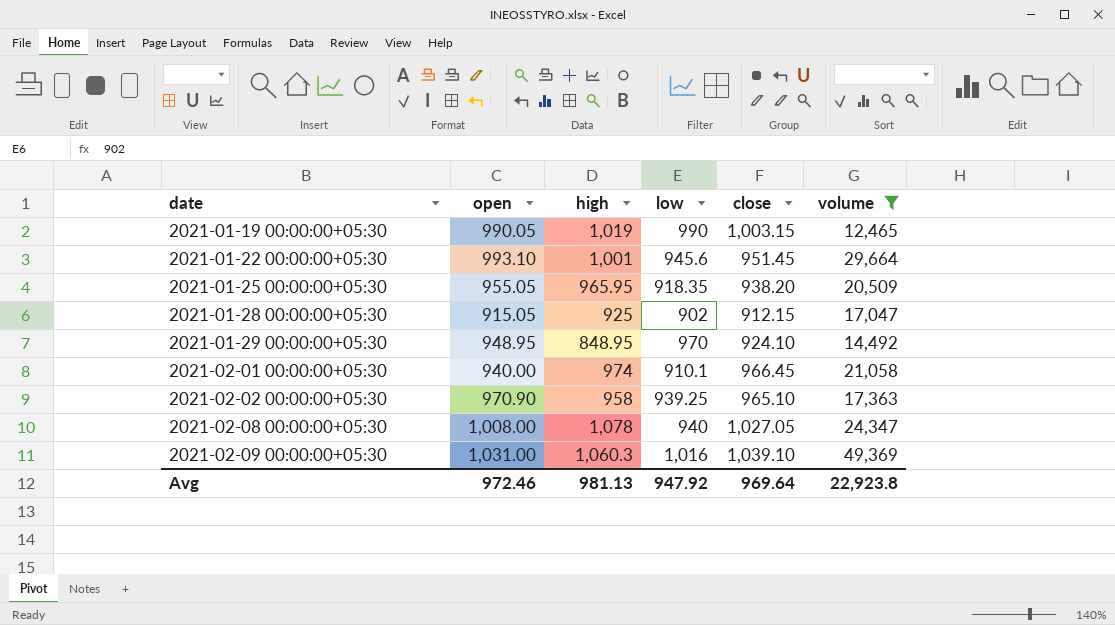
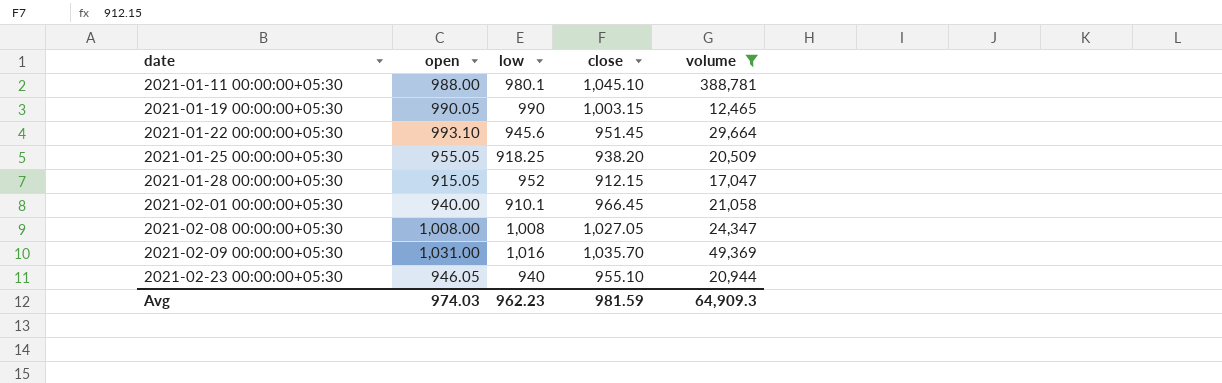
column high | position: 3 -> none
row 2021-01-29 00:00:00+05:30: 948.95 | 848.95 | 970 | 924.10 | 14,492 -> none
row 2021-02-02 00:00:00+05:30: 970.90 | 958 | 939.25 | 965.10 | 17,363 -> none
row 2021-01-11 00:00:00+05:30: none -> 988.00 | 980.1 | 1,045.10 | 388,781
2021-01-25 00:00:00+05:30 | low: 918.35 -> 918.25
2021-01-28 00:00:00+05:30 | low: 902 -> 952
2021-02-08 00:00:00+05:30 | low: 940 -> 1,008
2021-02-09 00:00:00+05:30 | close: 1,039.10 -> 1,035.70
row 2021-02-23 00:00:00+05:30: none -> 946.05 | 940 | 955.10 | 20,944
Avg | open: 972.46 -> 974.03
Avg | low: 947.92 -> 962.23
Avg | close: 969.64 -> 981.59
Avg | volume: 22,923.8 -> 64,909.3

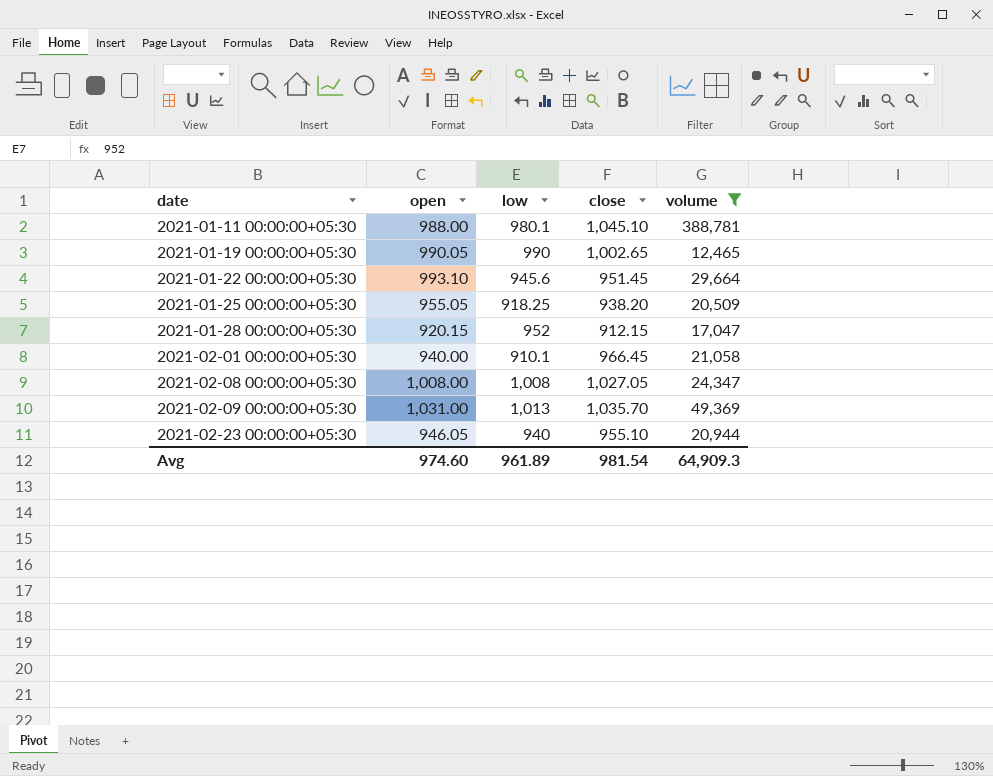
2021-01-19 00:00:00+05:30 | close: 1,003.15 -> 1,002.65
2021-01-28 00:00:00+05:30 | open: 915.05 -> 920.15
2021-02-09 00:00:00+05:30 | low: 1,016 -> 1,013
Avg | open: 974.03 -> 974.60
Avg | low: 962.23 -> 961.89
Avg | close: 981.59 -> 981.54

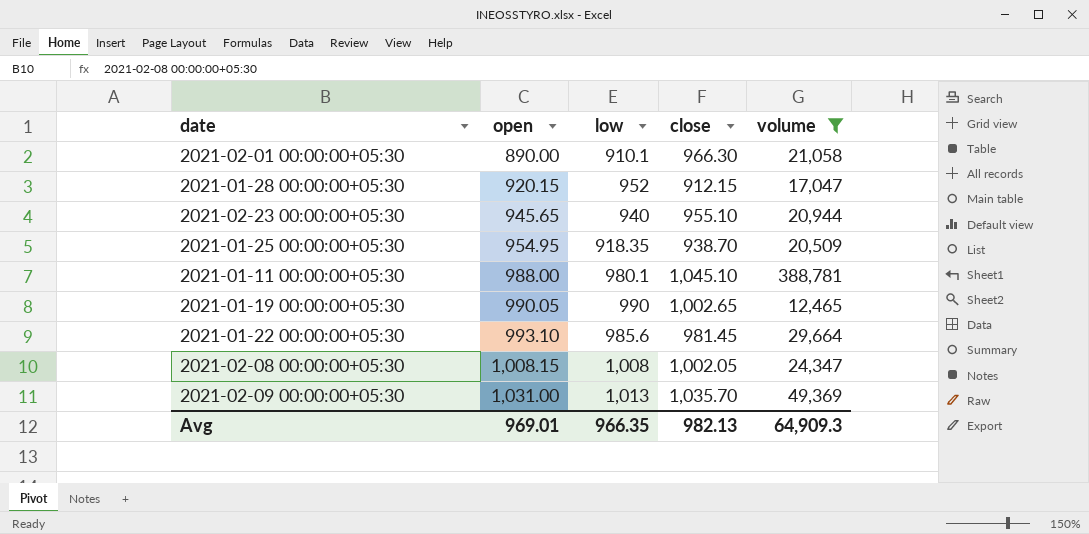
row order: date ascending -> open ascending
2021-02-01 00:00:00+05:30 | open: 940.00 -> 890.00
2021-02-01 00:00:00+05:30 | close: 966.45 -> 966.30
2021-02-23 00:00:00+05:30 | open: 946.05 -> 945.65
2021-01-25 00:00:00+05:30 | open: 955.05 -> 954.95
2021-01-25 00:00:00+05:30 | low: 918.25 -> 918.35
2021-01-25 00:00:00+05:30 | close: 938.20 -> 938.70
2021-01-22 00:00:00+05:30 | low: 945.6 -> 985.6
2021-01-22 00:00:00+05:30 | close: 951.45 -> 981.45
2021-02-08 00:00:00+05:30 | open: 1,008.00 -> 1,008.15
2021-02-08 00:00:00+05:30 | close: 1,027.05 -> 1,002.05
Avg | open: 974.60 -> 969.01
Avg | low: 961.89 -> 966.35
Avg | close: 981.54 -> 982.13

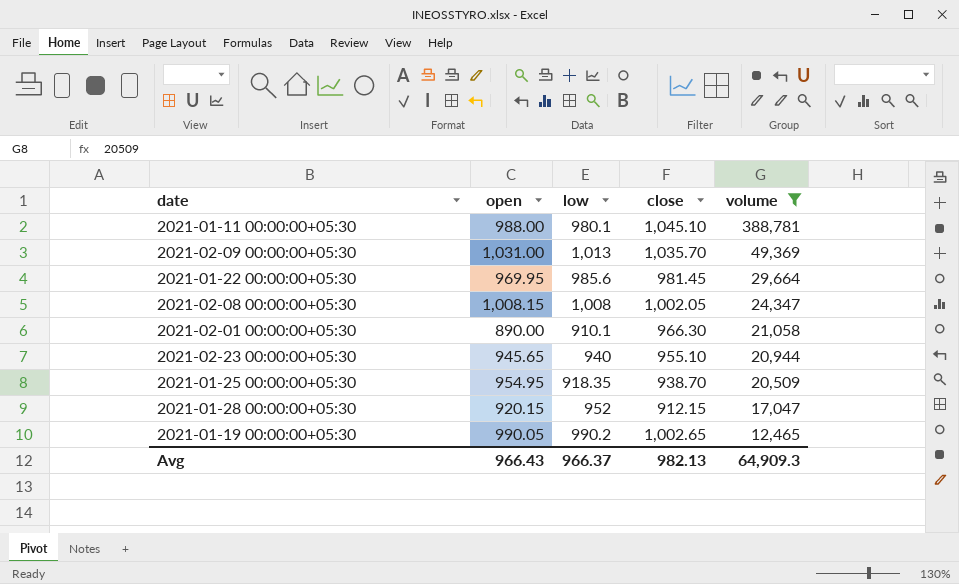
row order: open ascending -> volume descending
2021-01-22 00:00:00+05:30 | open: 993.10 -> 969.95
2021-01-19 00:00:00+05:30 | low: 990 -> 990.2
Avg | open: 969.01 -> 966.43
Avg | low: 966.35 -> 966.37

